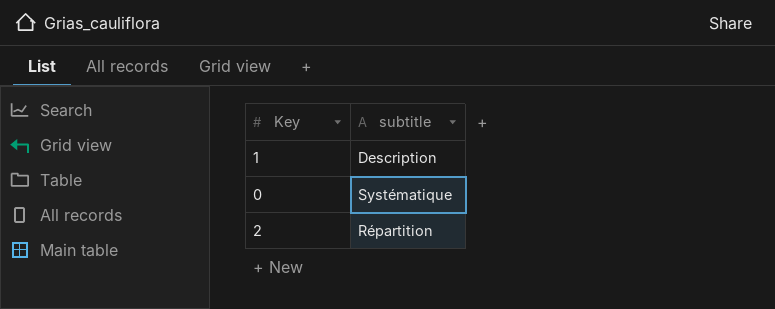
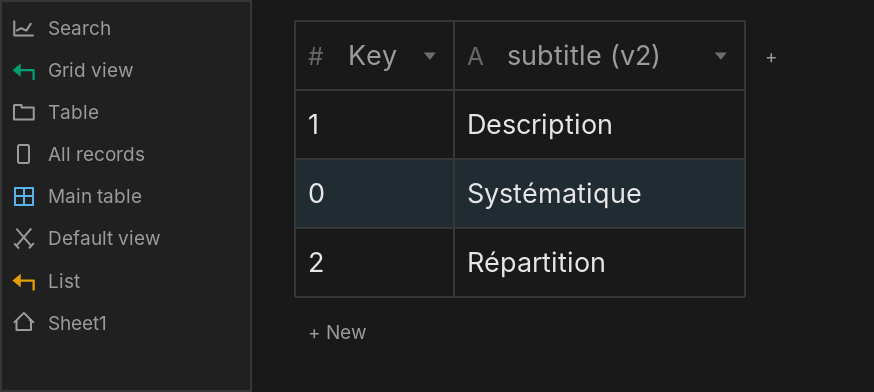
column name: subtitle -> subtitle (v2)

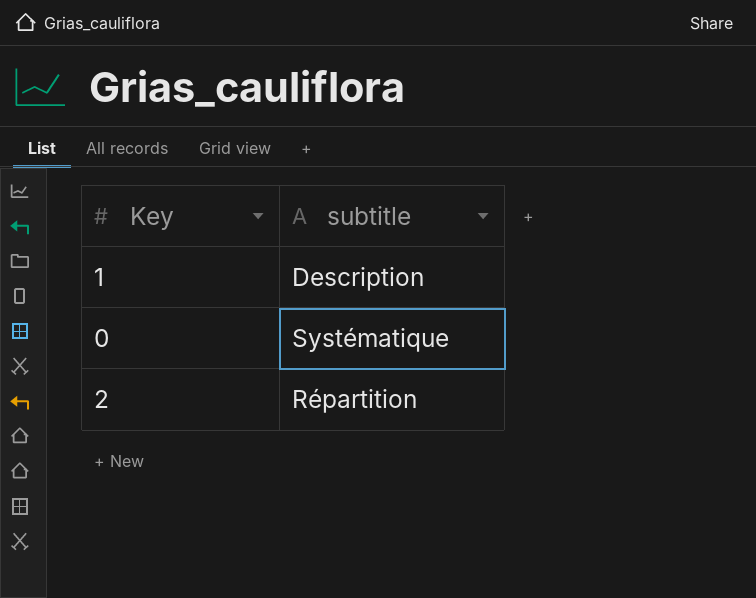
column name: subtitle (v2) -> subtitle

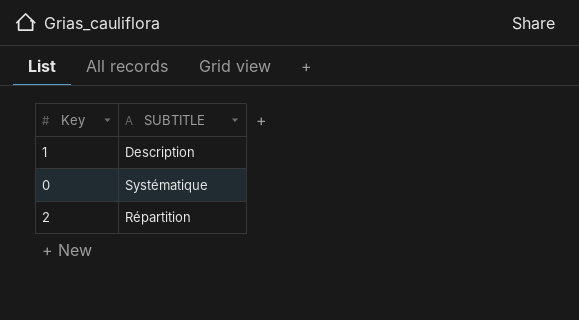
column name: subtitle -> SUBTITLE

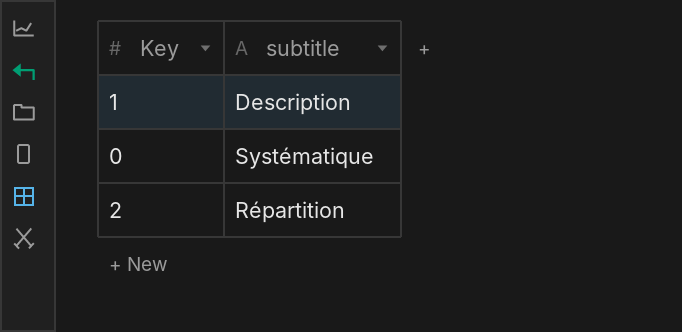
column name: SUBTITLE -> subtitle

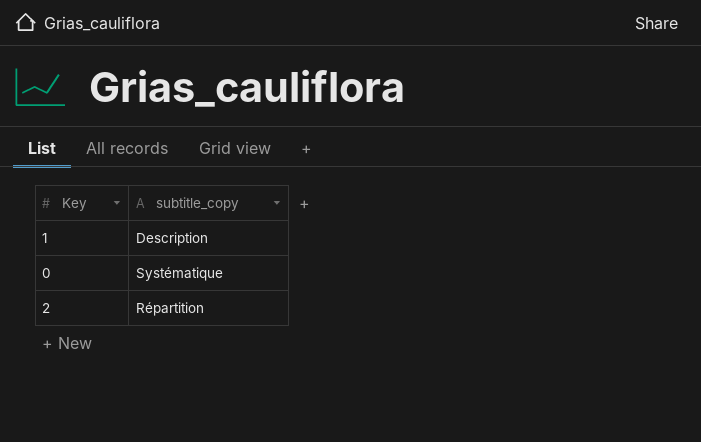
column name: subtitle -> subtitle_copy

